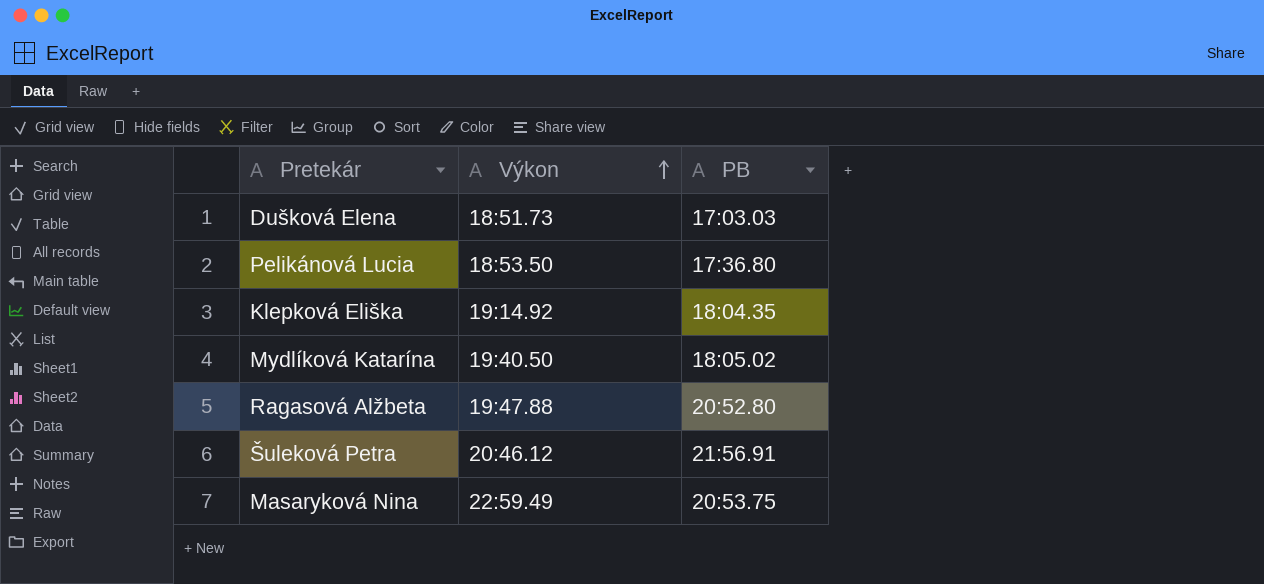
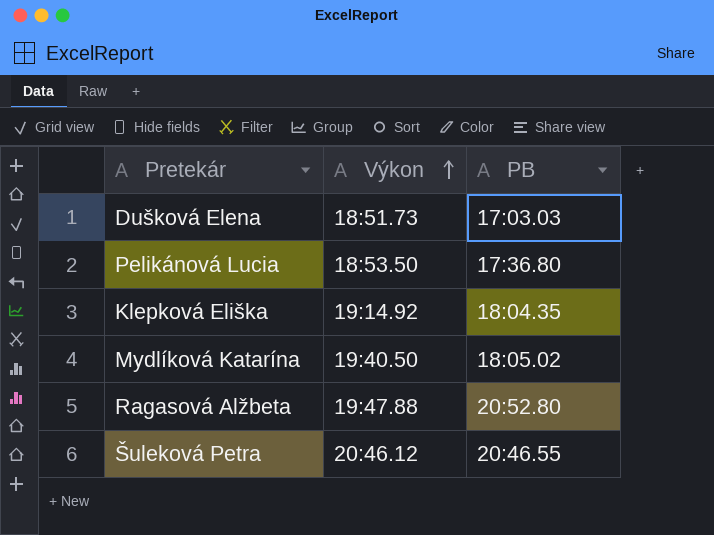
row Masaryková Nina: 22:59.49 | 20:53.75 -> none
Šuleková Petra | PB: 21:56.91 -> 20:46.55

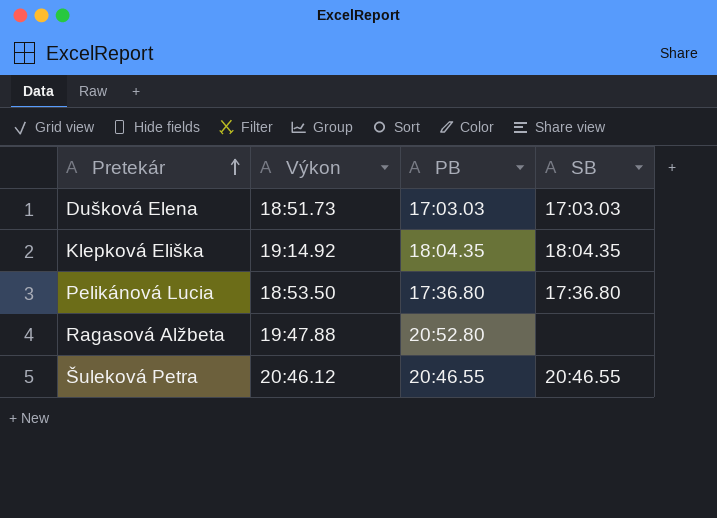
row order: Výkon ascending -> Pretekár ascending
column SB | position: none -> 4
row Mydlíková Katarína: 19:40.50 | 18:05.02 -> none

